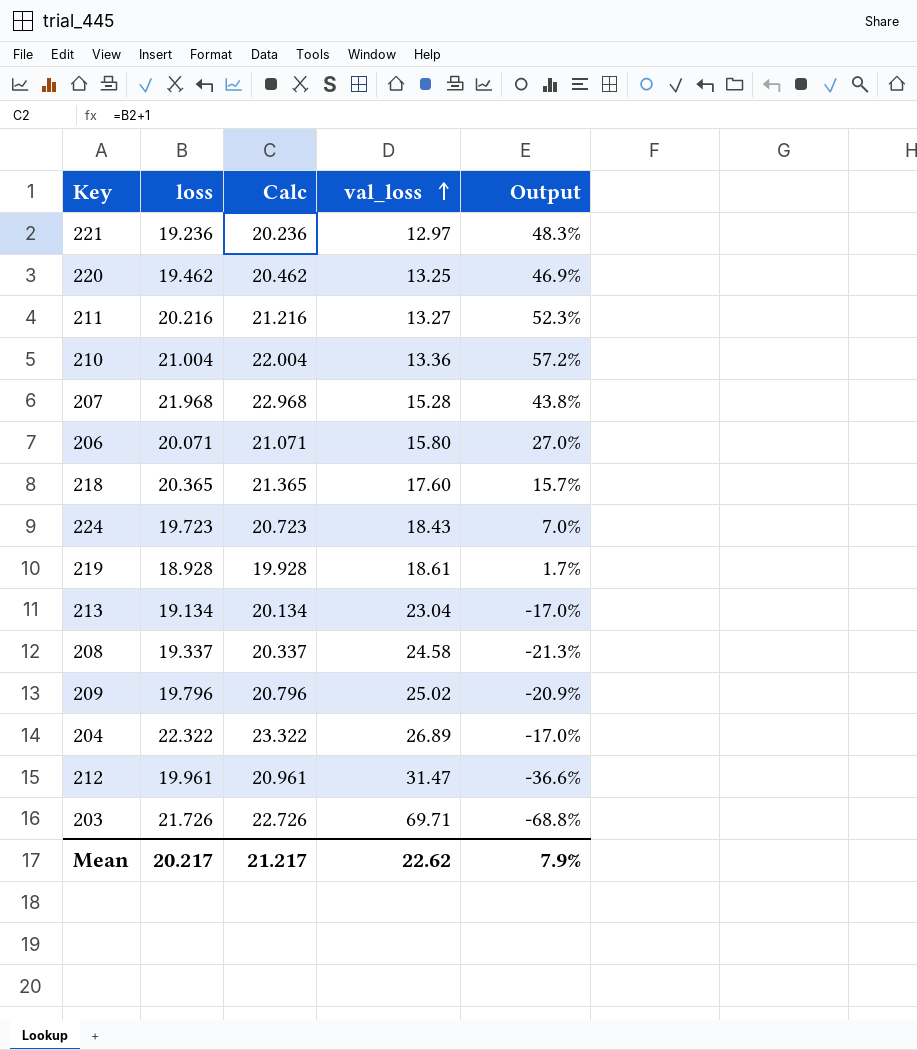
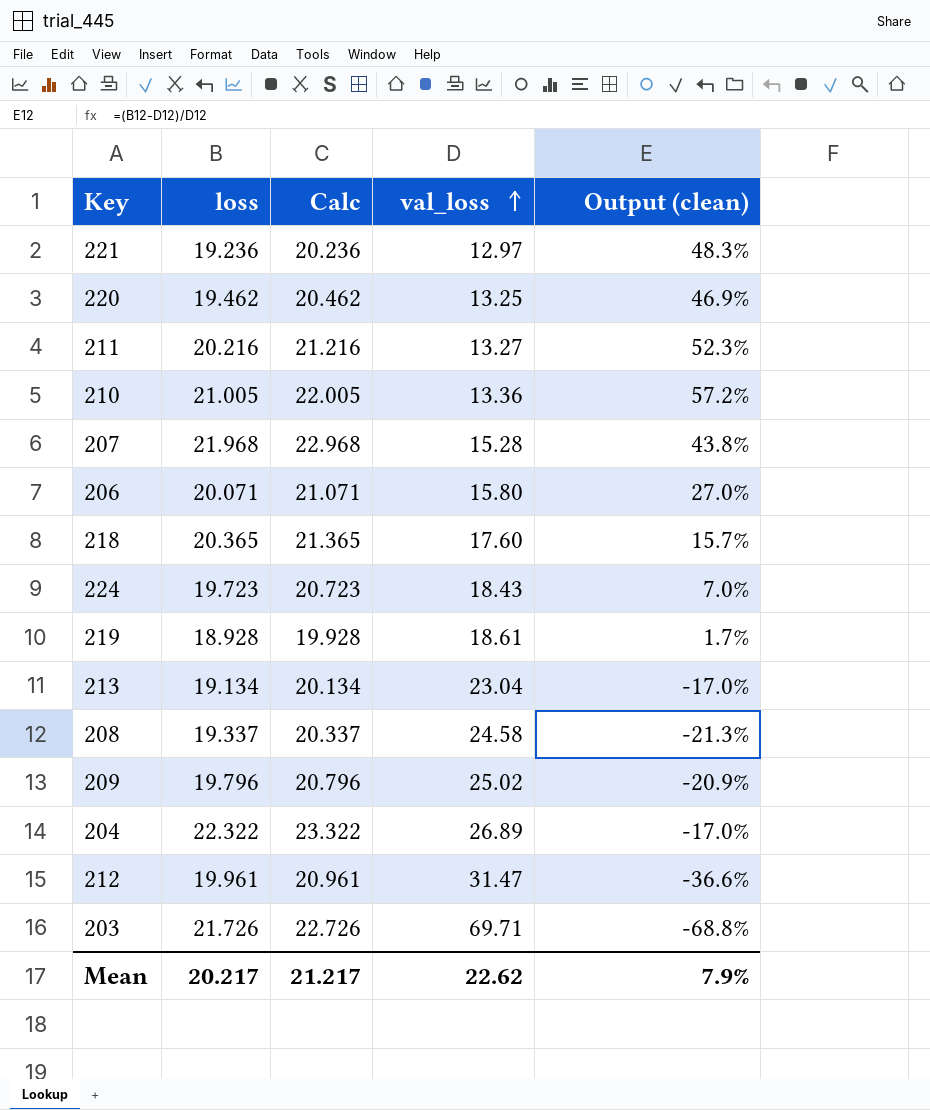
column name: Output -> Output (clean)
210 | loss: 21.004 -> 21.005
210 | Calc: 22.004 -> 22.005

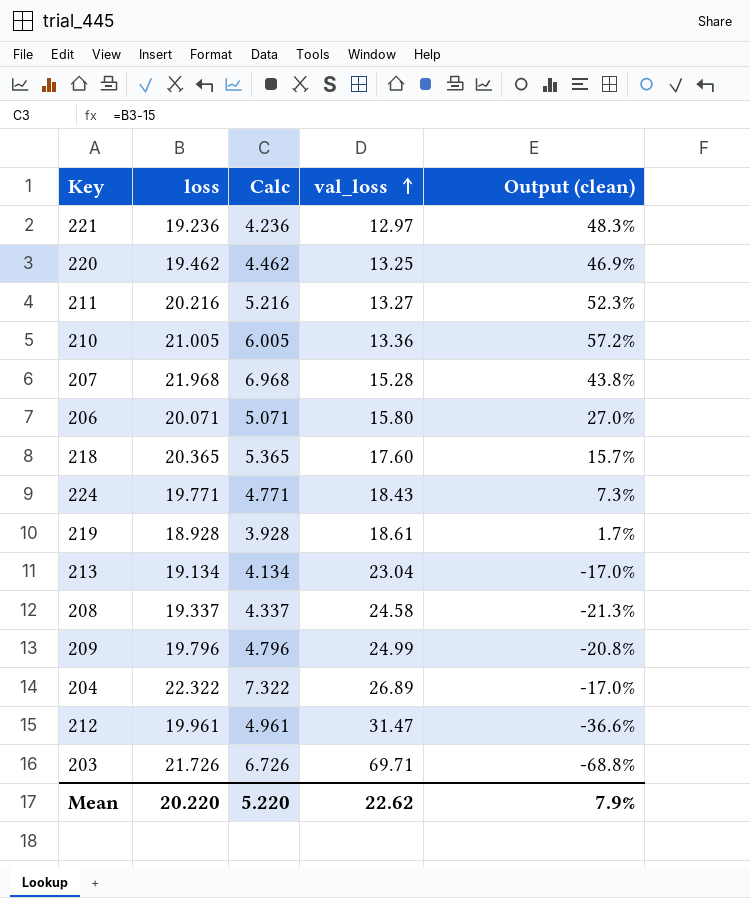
column Calc | formula: [loss] + 1 -> [loss] - 15
224 | loss: 19.723 -> 19.771
224 | Output (clean): 7.0% -> 7.3%
209 | val_loss: 25.02 -> 24.99
209 | Output (clean): -20.9% -> -20.8%
Mean | loss: 20.217 -> 20.220
Mean | Calc: 21.217 -> 5.220

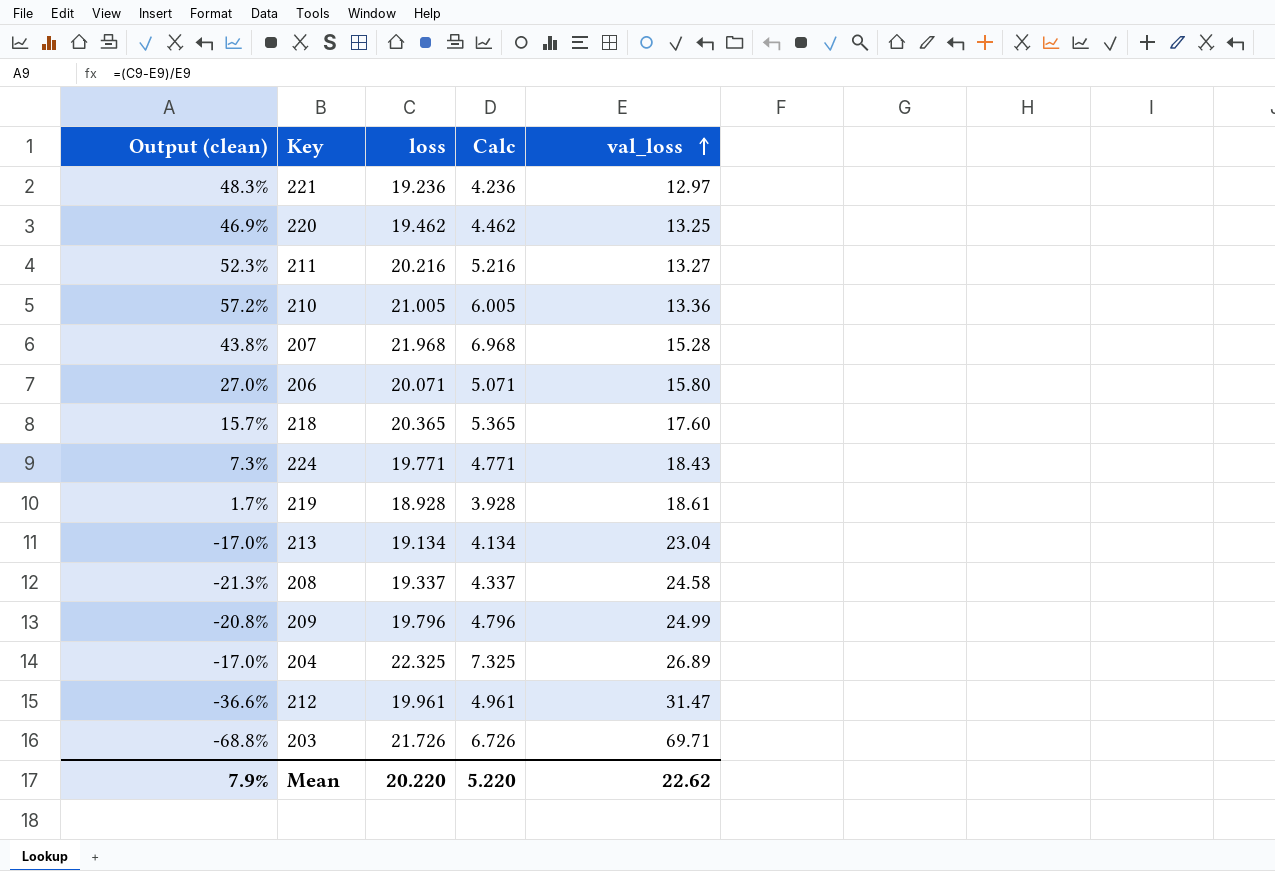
column Output (clean) | position: 5 -> 1
204 | loss: 22.322 -> 22.325
204 | Calc: 7.322 -> 7.325

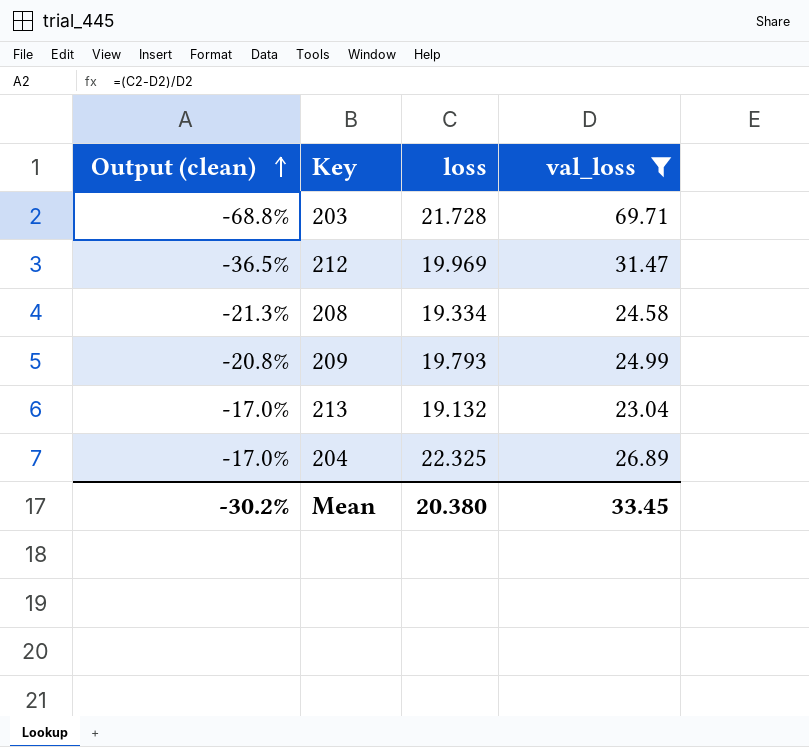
filter: none -> val_loss >= 23.04
row order: val_loss ascending -> Output (clean) ascending
column Calc | formula: [loss] - 15 -> none
203 | loss: 21.726 -> 21.728
212 | Output (clean): -36.6% -> -36.5%
212 | loss: 19.961 -> 19.969
208 | loss: 19.337 -> 19.334
209 | loss: 19.796 -> 19.793
213 | loss: 19.134 -> 19.132
Mean | Output (clean): 7.9% -> -30.2%
Mean | loss: 20.220 -> 20.380
Mean | val_loss: 22.62 -> 33.45

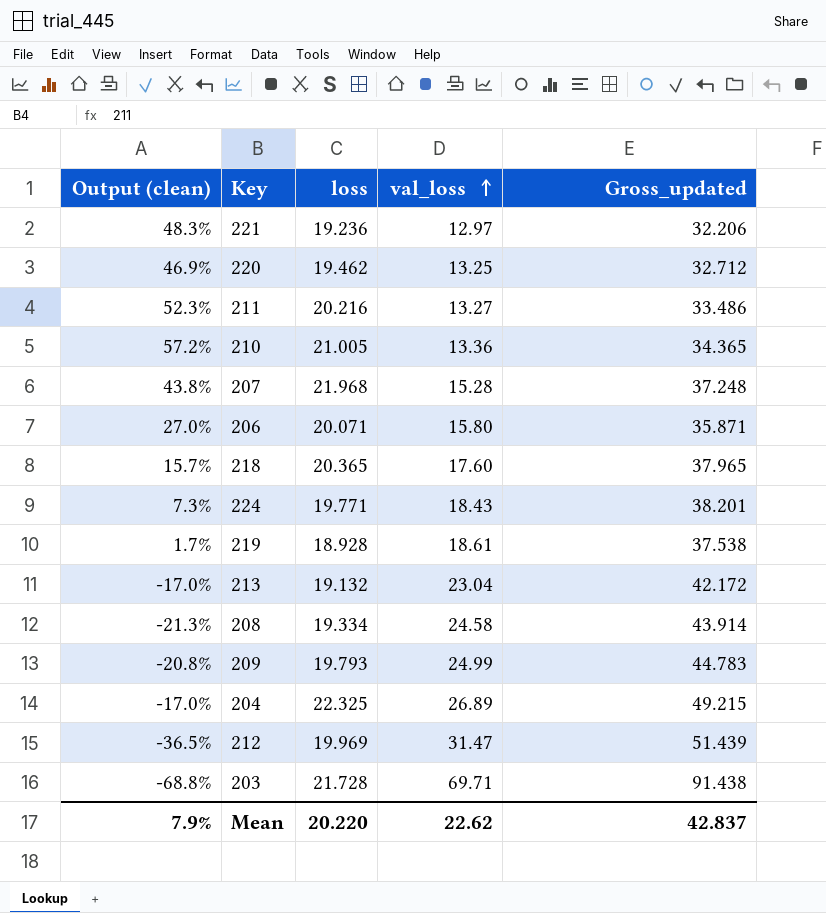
filter: val_loss >= 23.04 -> none
row order: Output (clean) ascending -> val_loss ascending
column Gross_updated | formula: none -> [loss] + [val_loss]
Mean | Output (clean): -30.2% -> 7.9%
Mean | loss: 20.380 -> 20.220
Mean | val_loss: 33.45 -> 22.62

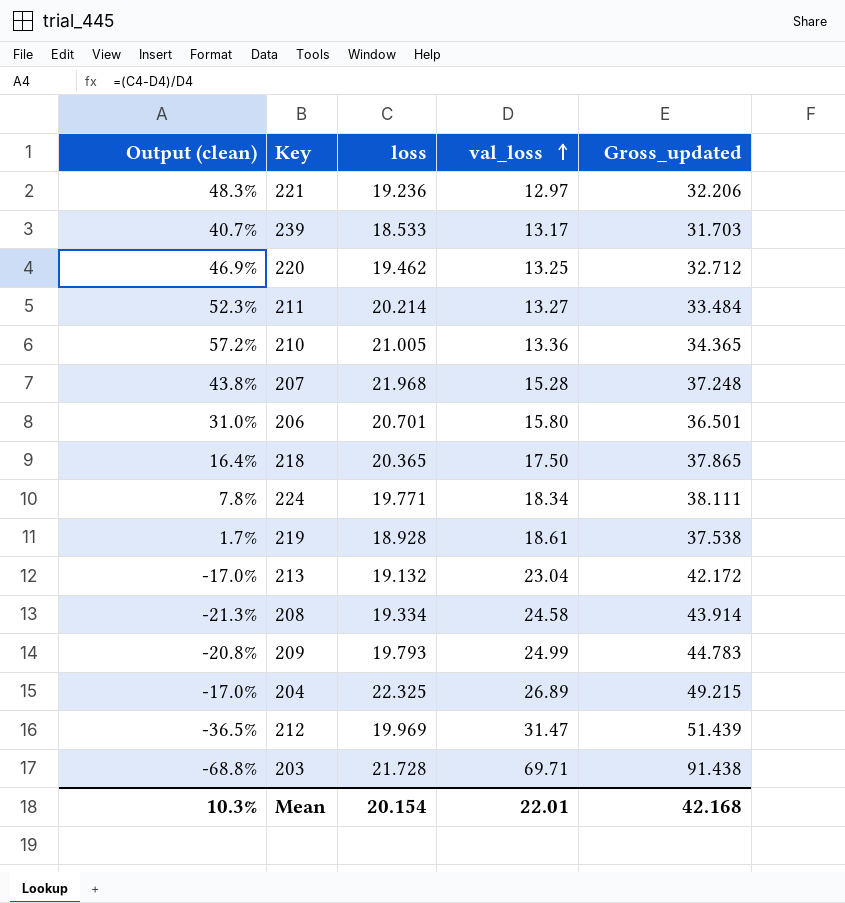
row 239: none -> 40.7% | 18.533 | 13.17 | 31.703
211 | loss: 20.216 -> 20.214
211 | Gross_updated: 33.486 -> 33.484
206 | Output (clean): 27.0% -> 31.0%
206 | loss: 20.071 -> 20.701
206 | Gross_updated: 35.871 -> 36.501
218 | Output (clean): 15.7% -> 16.4%
218 | val_loss: 17.60 -> 17.50
218 | Gross_updated: 37.965 -> 37.865
224 | Output (clean): 7.3% -> 7.8%
224 | val_loss: 18.43 -> 18.34
224 | Gross_updated: 38.201 -> 38.111
Mean | Output (clean): 7.9% -> 10.3%
Mean | loss: 20.220 -> 20.154
Mean | val_loss: 22.62 -> 22.01
Mean | Gross_updated: 42.837 -> 42.168

